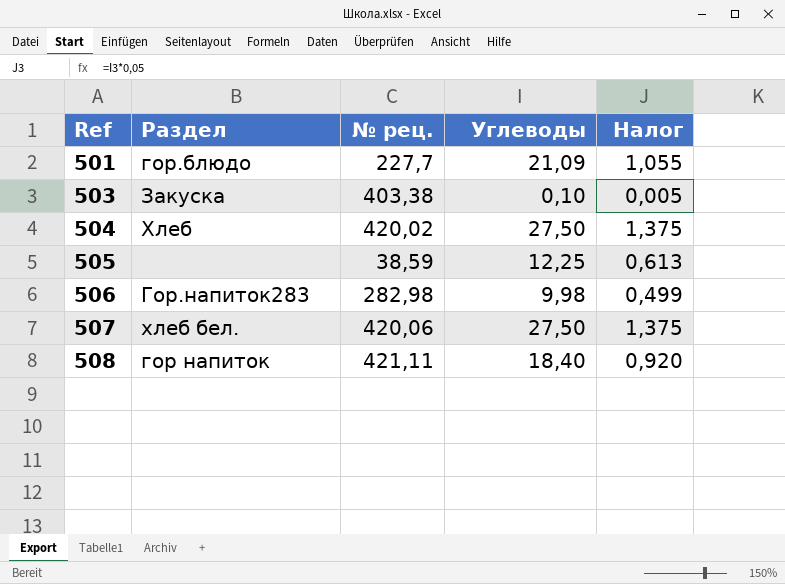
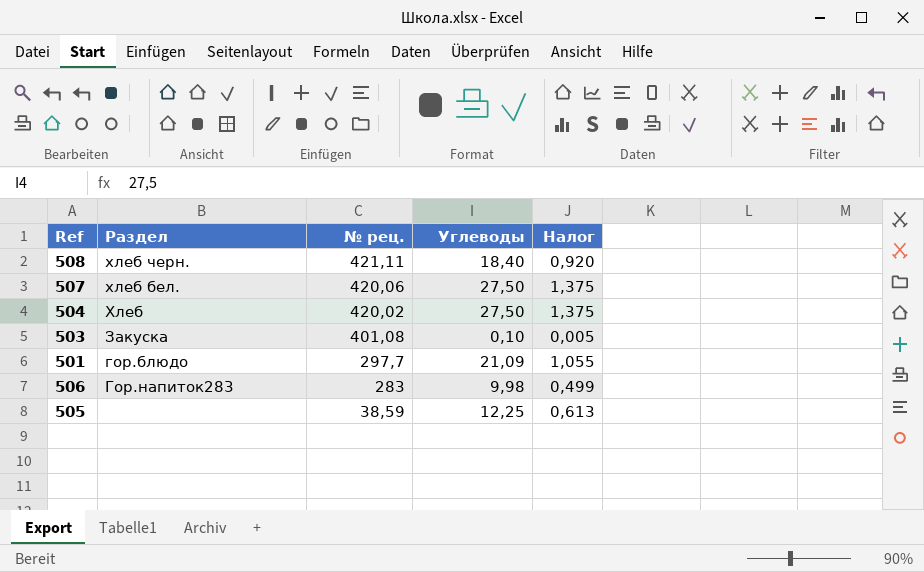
row order: Ref ascending -> № рец. descending
508 | Раздел: гор напиток -> хлеб черн.
503 | № рец.: 403,38 -> 401,08
501 | № рец.: 227,7 -> 297,7
506 | № рец.: 282,98 -> 283

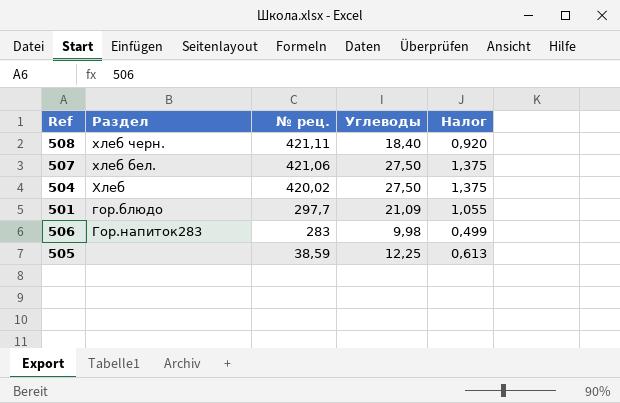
row 503: Закуска | 401,08 | 0,10 | 0,005 -> none
507 | № рец.: 420,06 -> 421,06

